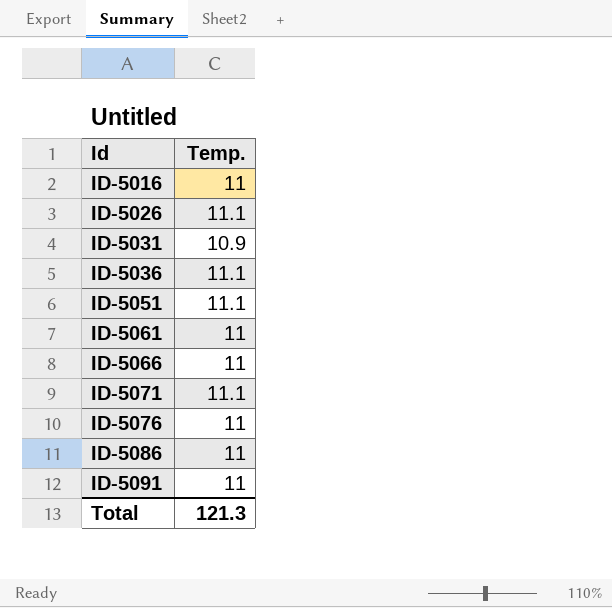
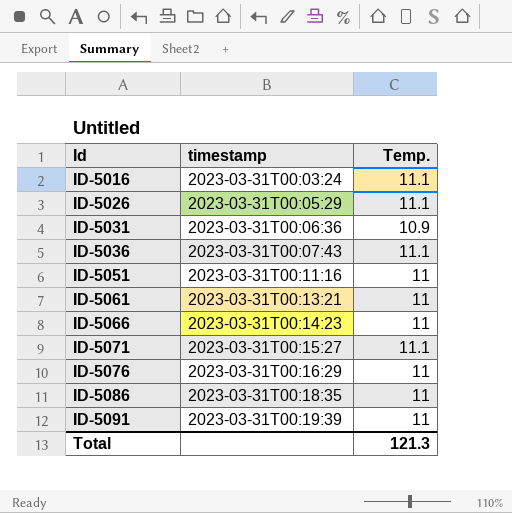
column timestamp | position: none -> 2
ID-5016 | Temp.: 11 -> 11.1
ID-5051 | Temp.: 11.1 -> 11

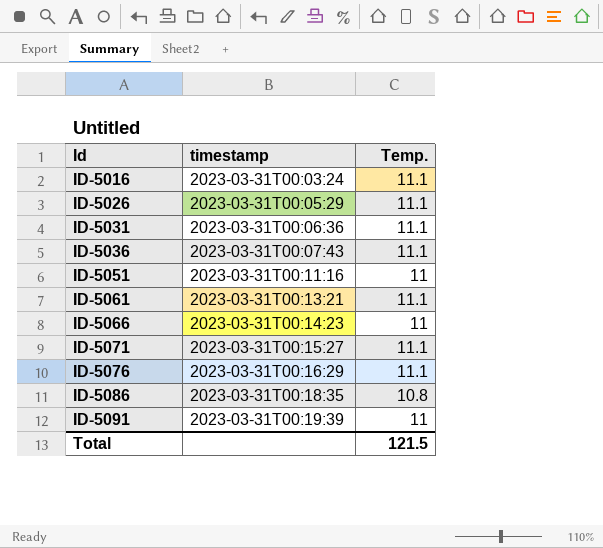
ID-5031 | Temp.: 10.9 -> 11.1
ID-5061 | Temp.: 11 -> 11.1
ID-5076 | Temp.: 11 -> 11.1
ID-5086 | Temp.: 11 -> 10.8
Total | Temp.: 121.3 -> 121.5

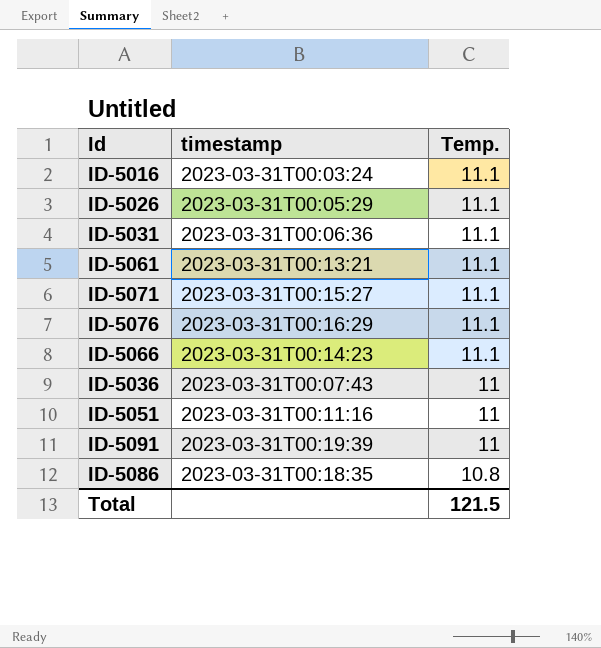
row order: Id ascending -> Temp. descending
ID-5066 | Temp.: 11 -> 11.1
ID-5036 | Temp.: 11.1 -> 11

